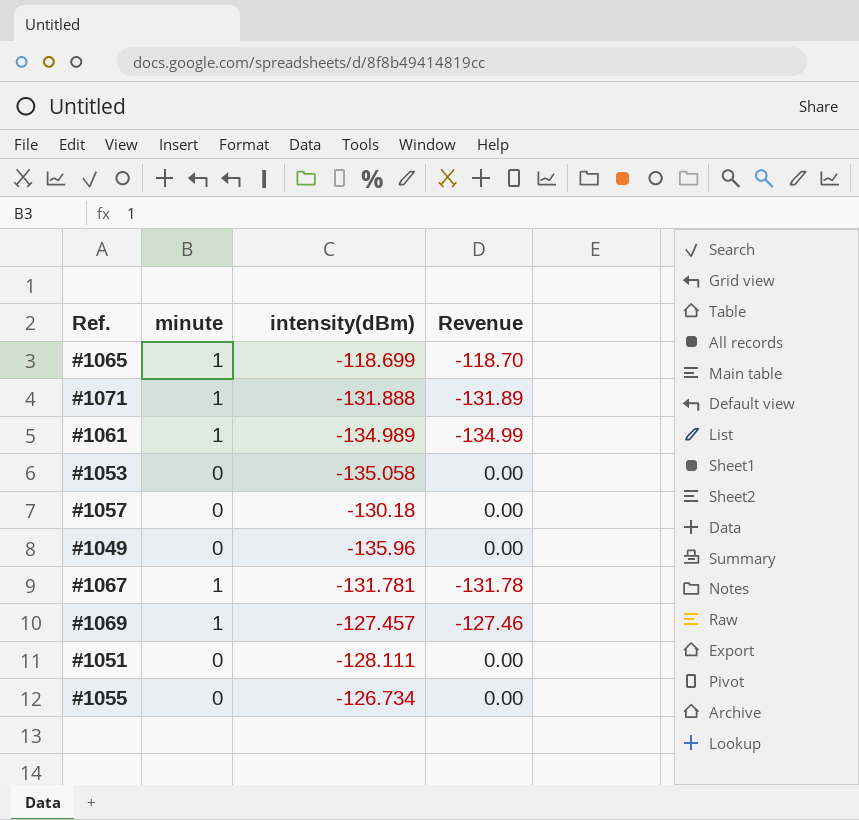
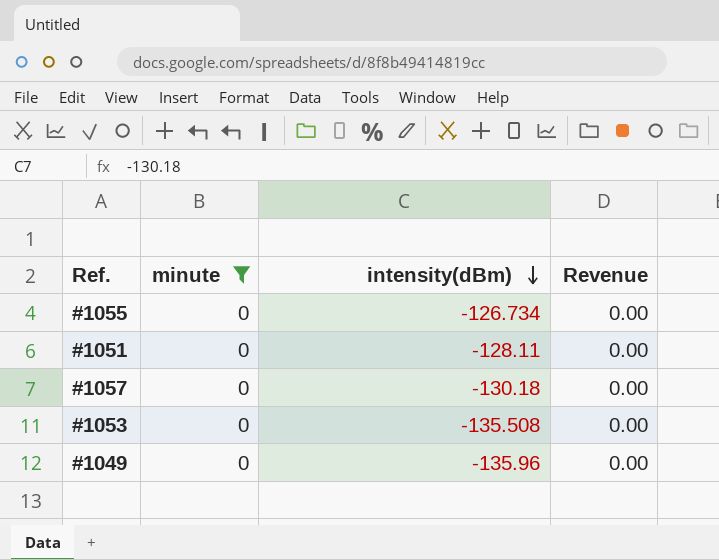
filter: none -> minute = 0
row order: none -> intensity(dBm) descending
#1051 | intensity(dBm): -128.111 -> -128.11
#1053 | intensity(dBm): -135.058 -> -135.508

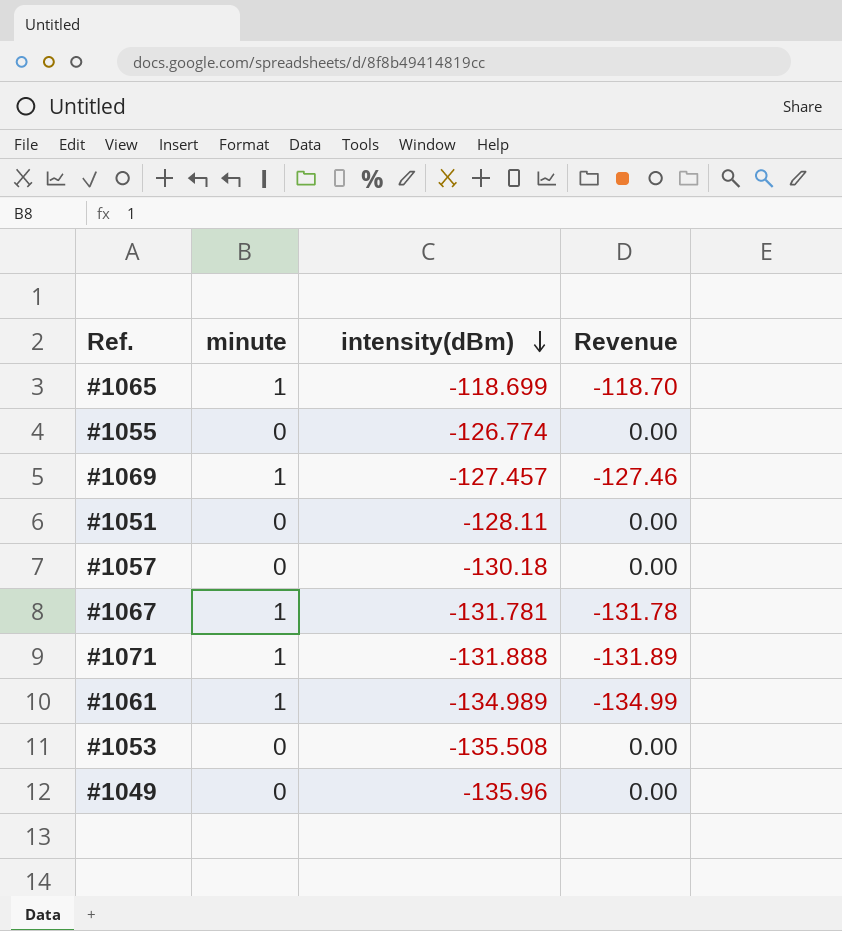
filter: minute = 0 -> none
#1055 | intensity(dBm): -126.734 -> -126.774

